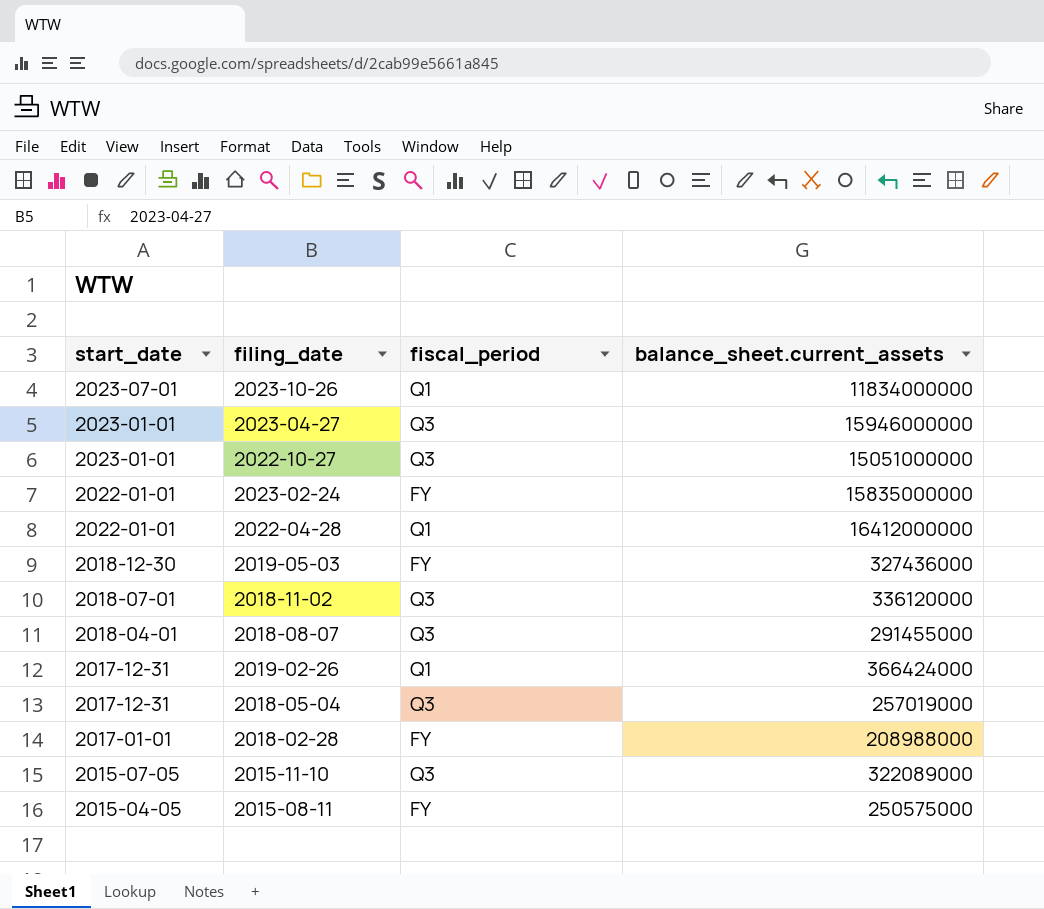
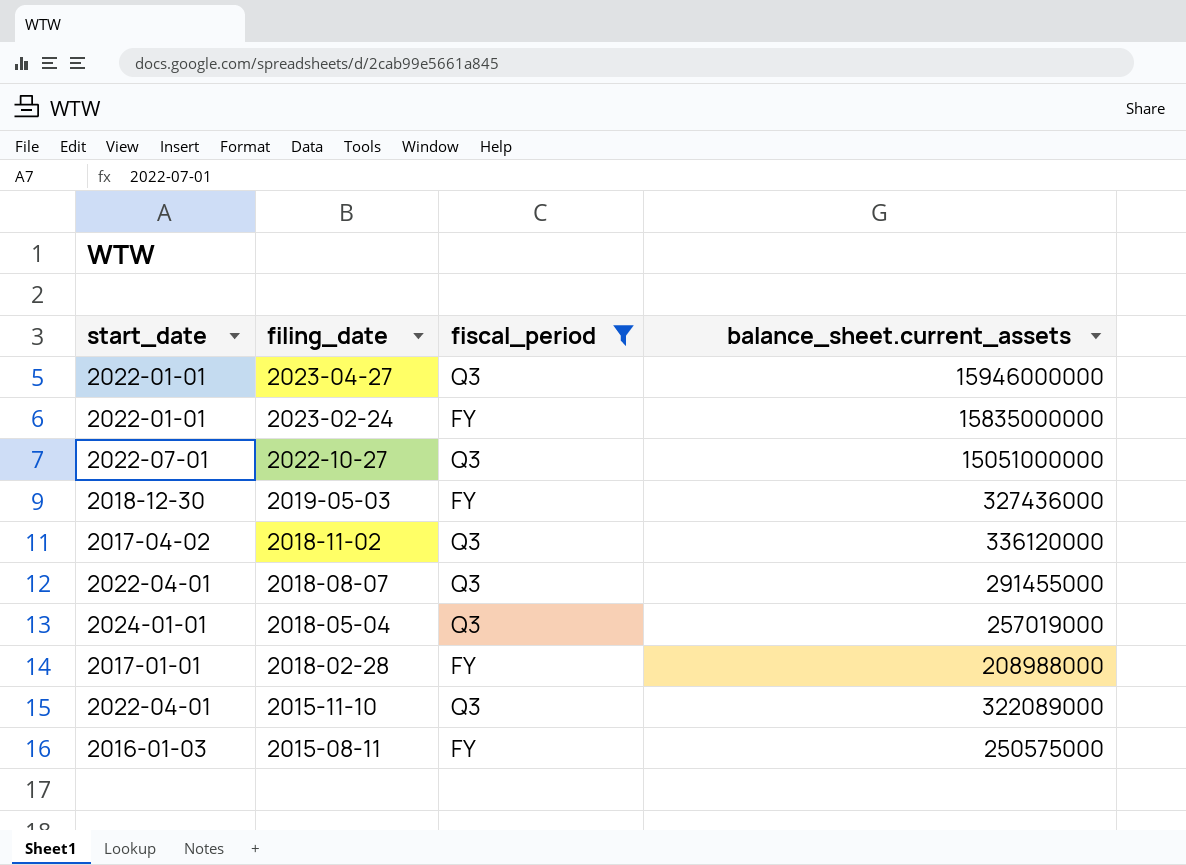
filter: none -> fiscal_period != Q1
row order: start_date descending -> filing_date descending
2023-04-27 | start_date: 2023-01-01 -> 2022-01-01
2022-10-27 | start_date: 2023-01-01 -> 2022-07-01
2018-11-02 | start_date: 2018-07-01 -> 2017-04-02
2018-08-07 | start_date: 2018-04-01 -> 2022-04-01
2018-05-04 | start_date: 2017-12-31 -> 2024-01-01
2015-11-10 | start_date: 2015-07-05 -> 2022-04-01
2015-08-11 | start_date: 2015-04-05 -> 2016-01-03

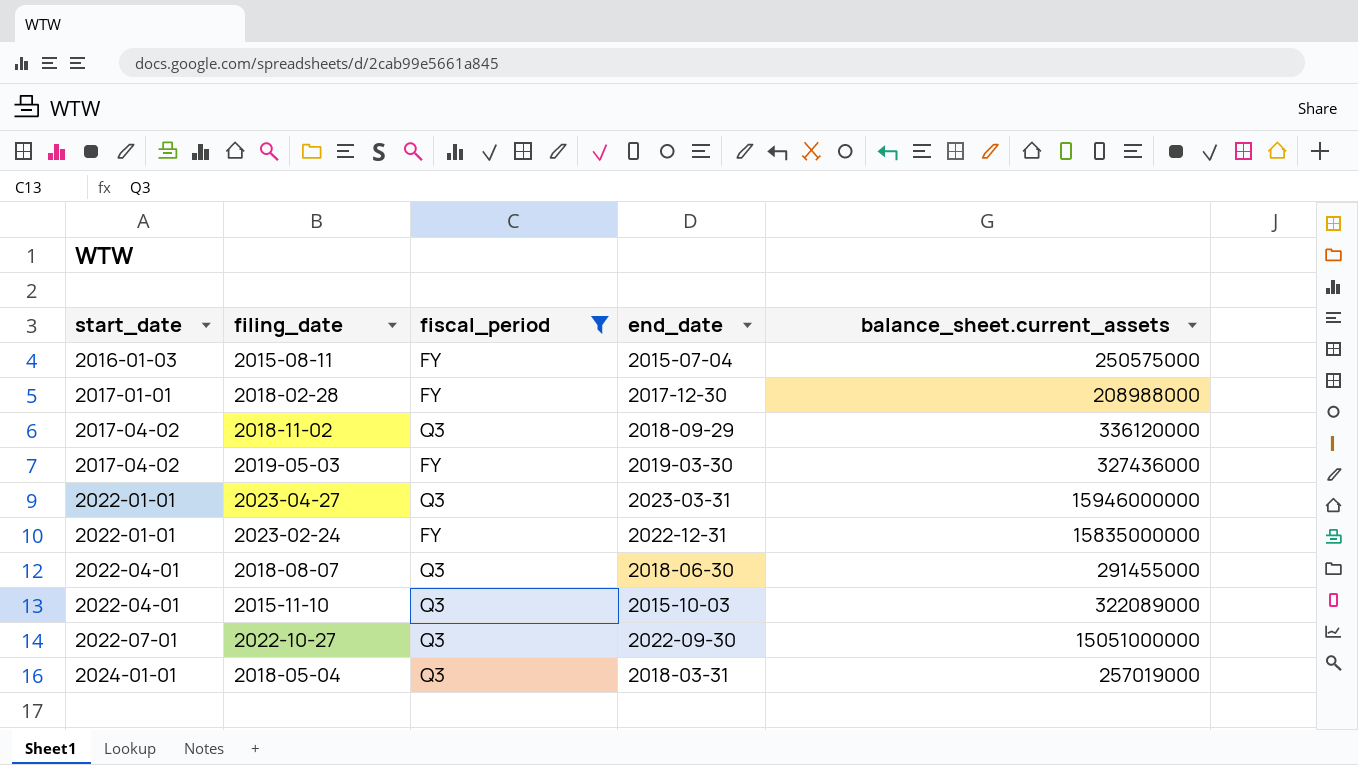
row order: filing_date descending -> start_date ascending
column end_date | position: none -> 4
2019-05-03 | start_date: 2018-12-30 -> 2017-04-02

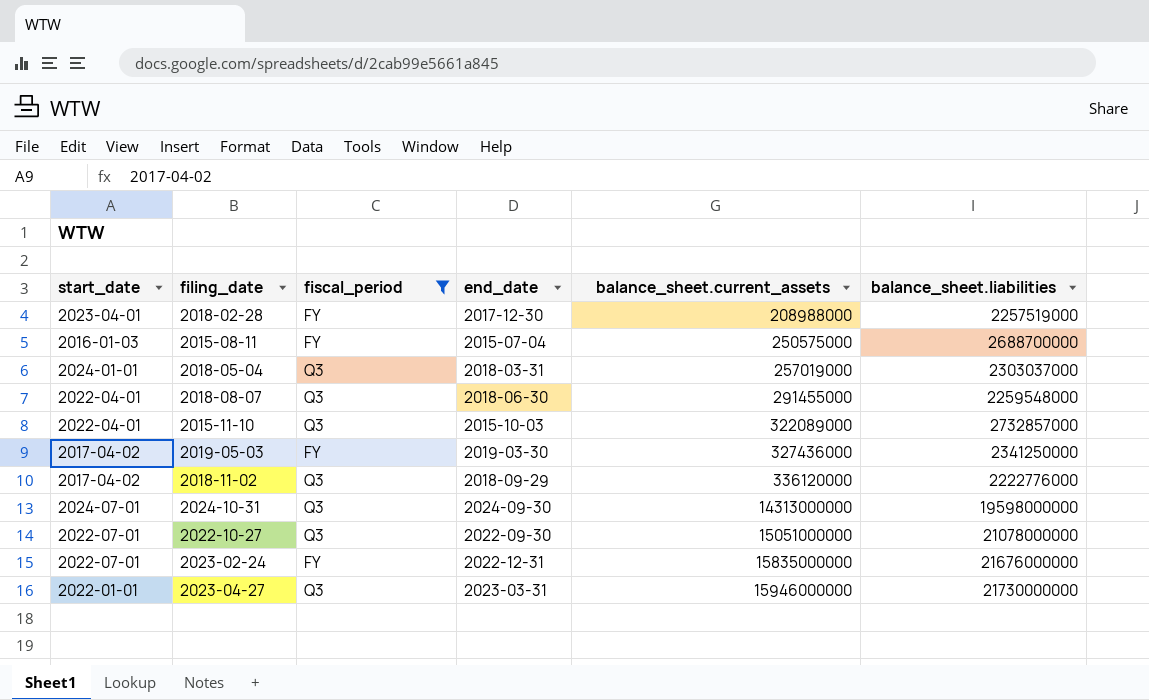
row order: start_date ascending -> balance_sheet.current_assets ascending
column balance_sheet.liabilities | position: none -> 6
2018-02-28 | start_date: 2017-01-01 -> 2023-04-01
row 2024-10-31: none -> 2024-07-01 | Q3 | 2024-09-30 | 14313000000 | 19598000000
2023-02-24 | start_date: 2022-01-01 -> 2022-07-01

